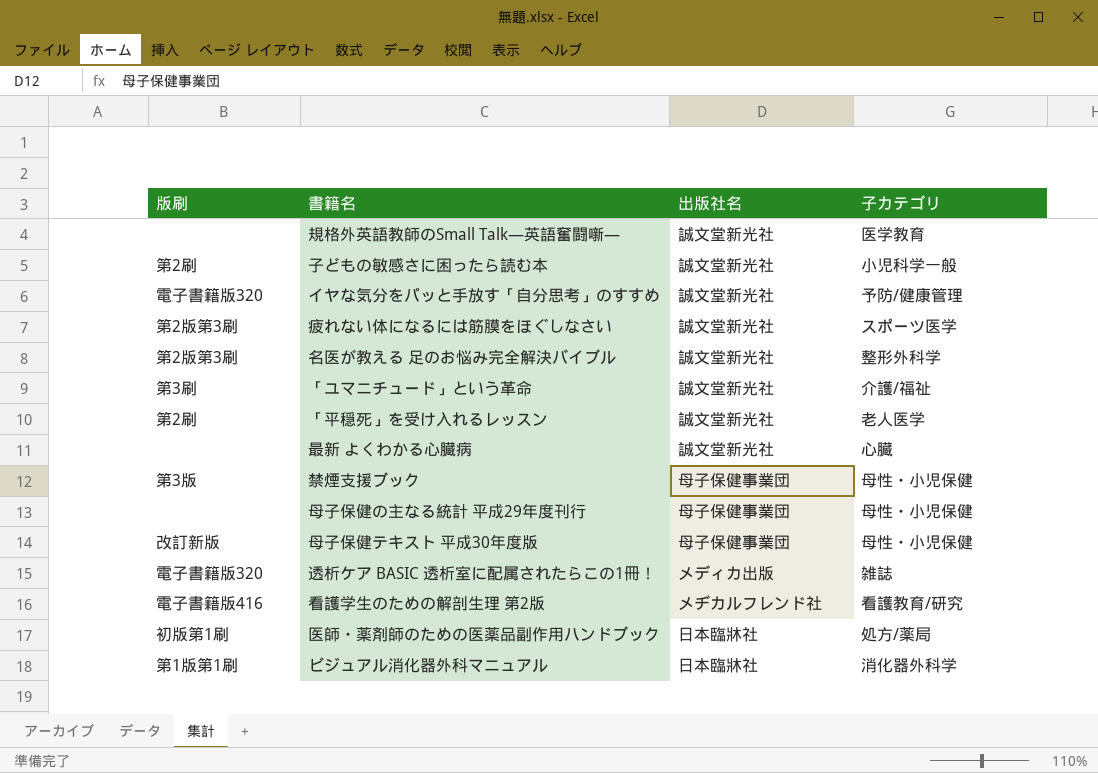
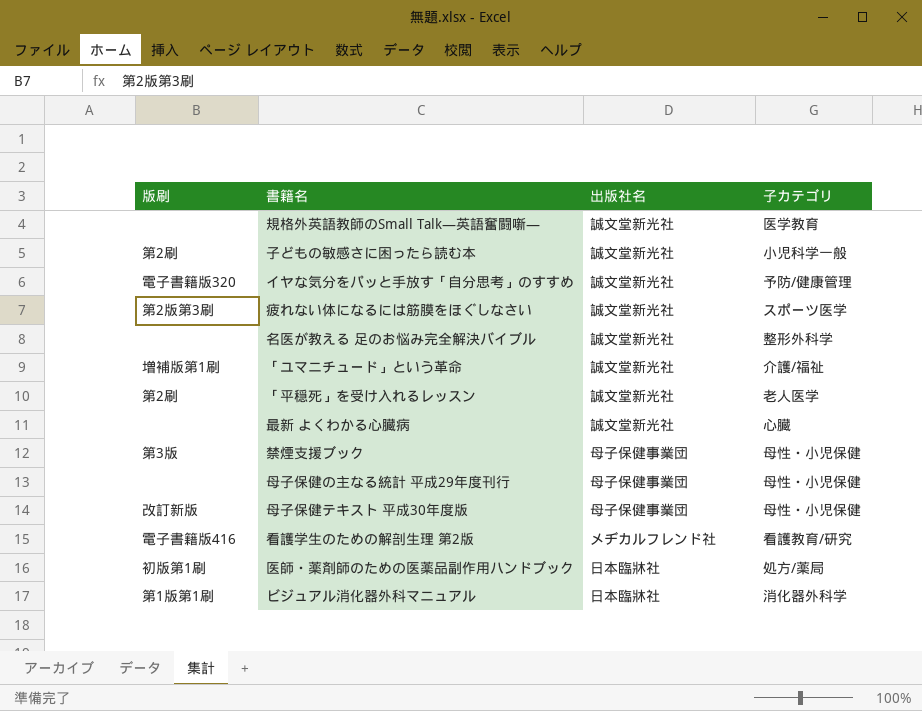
row 透析ケア BASIC 透析室に配属されたらこの1冊！: 電子書籍版320 | メディカ出版 | 雑誌 -> none
名医が教える 足のお悩み完全解決バイブル | 版刷: 第2版第3刷 -> none
「ユマニチュード」という革命 | 版刷: 第3刷 -> 増補版第1刷

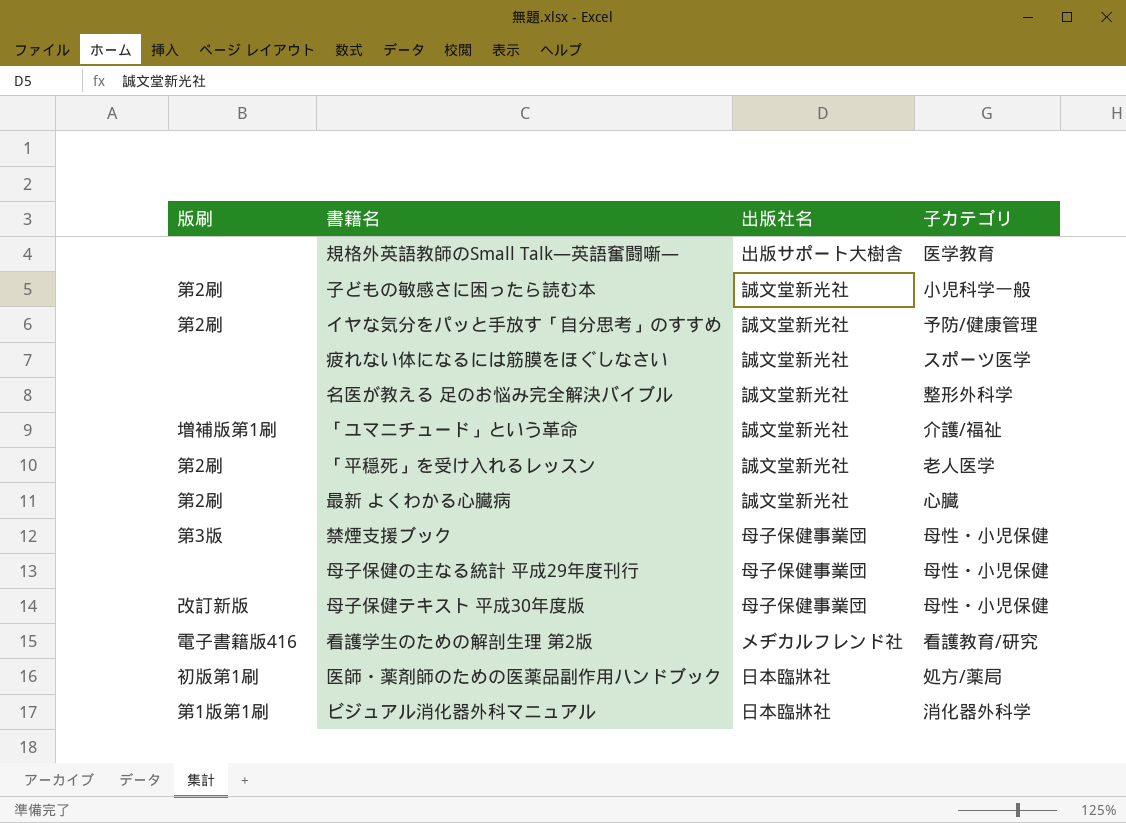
規格外英語教師のSmall Talk―英語奮闘噺― | 出版社名: 誠文堂新光社 -> 出版サポート大樹舎
イヤな気分をパッと手放す「自分思考」のすすめ | 版刷: 電子書籍版320 -> 第2刷
疲れない体になるには筋膜をほぐしなさい | 版刷: 第2版第3刷 -> none
最新 よくわかる心臓病 | 版刷: none -> 第2刷

